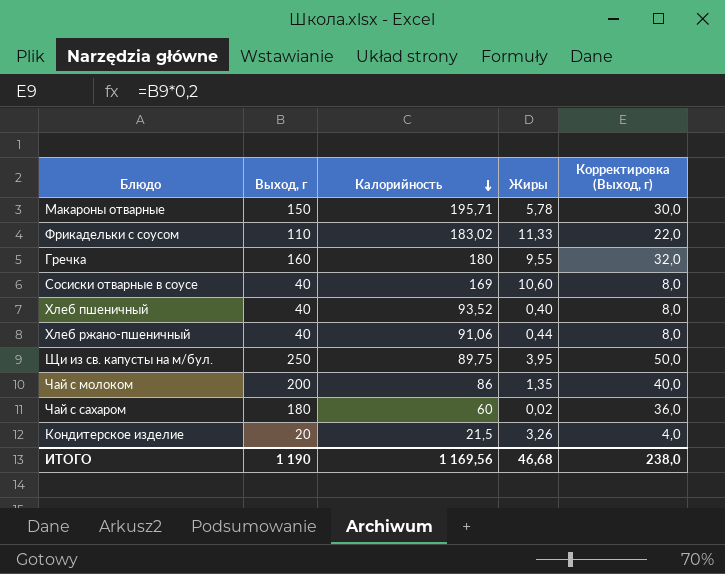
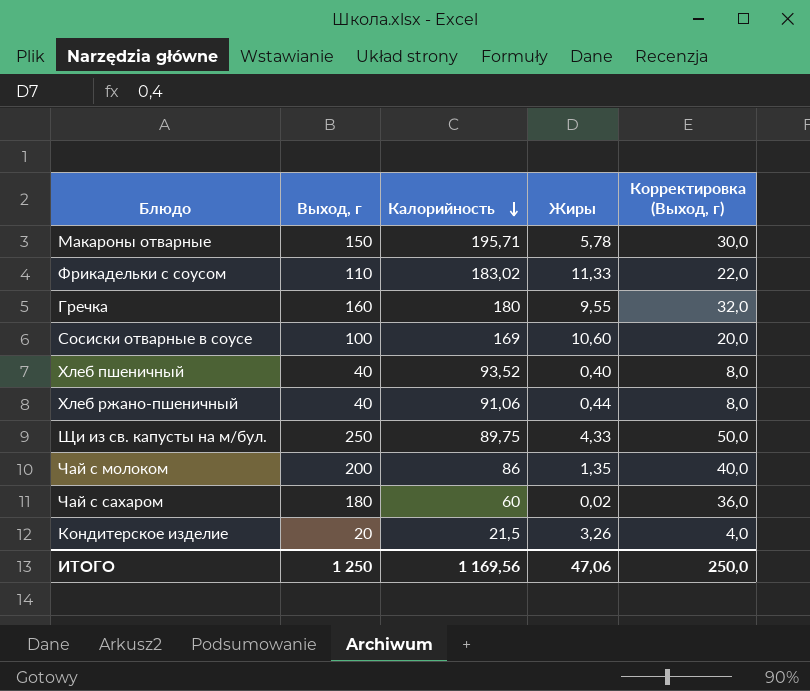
Сосиски отварные в соусе | Выход, г: 40 -> 100
Сосиски отварные в соусе | Корректировка (Выход, г): 8,0 -> 20,0
Щи из св. капусты на м/бул. | Жиры: 3,95 -> 4,33
ИТОГО | Выход, г: 1 190 -> 1 250
ИТОГО | Жиры: 46,68 -> 47,06
ИТОГО | Корректировка (Выход, г): 238,0 -> 250,0

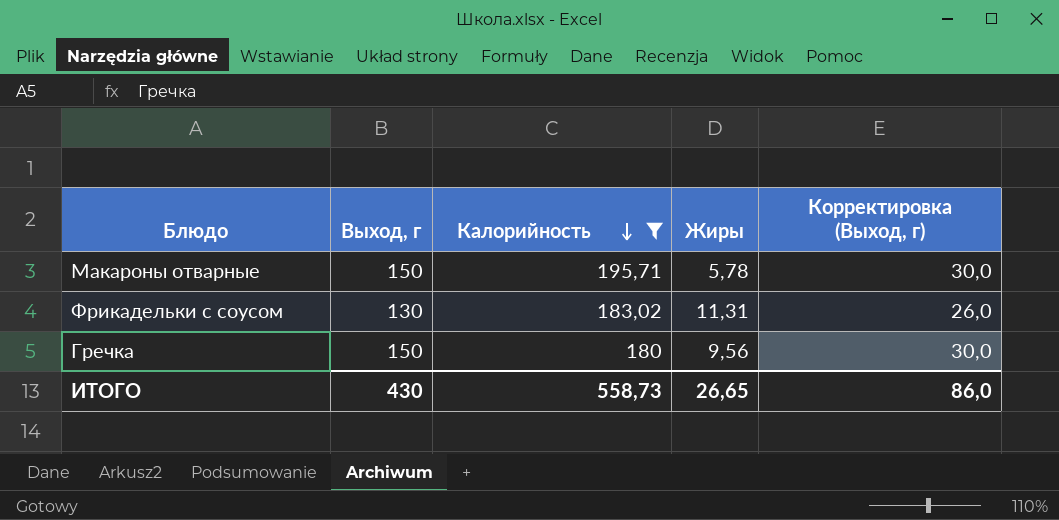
filter: none -> Калорийность >= 180
Фрикадельки с соусом | Выход, г: 110 -> 130
Фрикадельки с соусом | Жиры: 11,33 -> 11,31
Фрикадельки с соусом | Корректировка (Выход, г): 22,0 -> 26,0
Гречка | Выход, г: 160 -> 150
Гречка | Жиры: 9,55 -> 9,56
Гречка | Корректировка (Выход, г): 32,0 -> 30,0
ИТОГО | Выход, г: 1 250 -> 430
ИТОГО | Калорийность: 1 169,56 -> 558,73
ИТОГО | Жиры: 47,06 -> 26,65
ИТОГО | Корректировка (Выход, г): 250,0 -> 86,0

